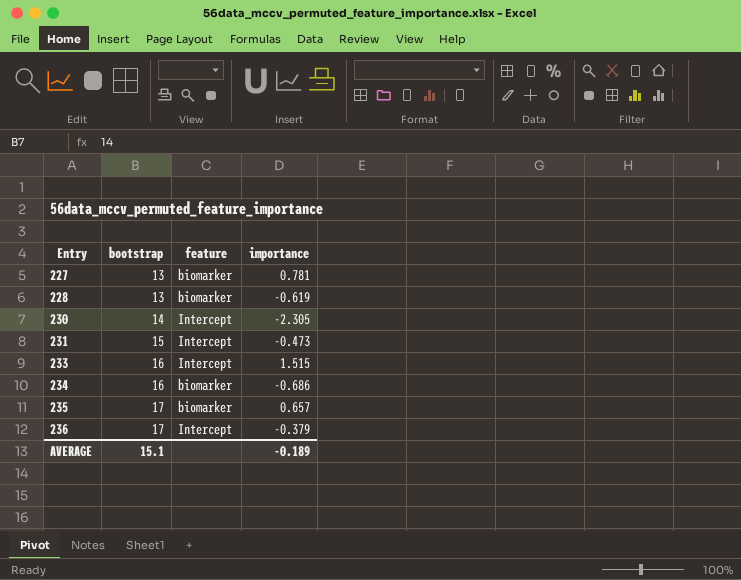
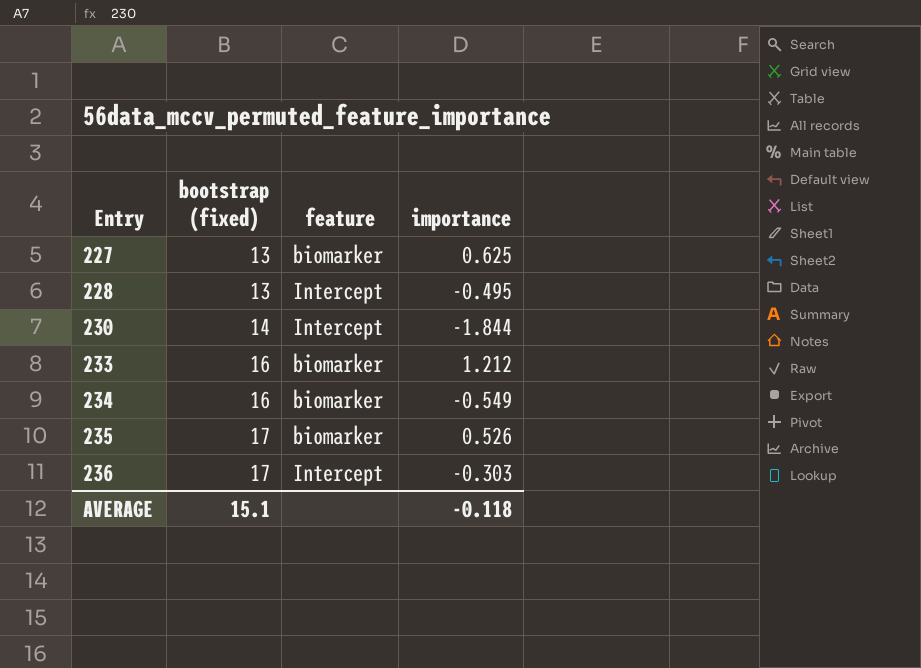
column name: bootstrap -> bootstrap (fixed)
row 231: 15 | Intercept | -0.473 -> none
227 | importance: 0.781 -> 0.625
228 | feature: biomarker -> Intercept
228 | importance: -0.619 -> -0.495
230 | importance: -2.305 -> -1.844
233 | feature: Intercept -> biomarker
233 | importance: 1.515 -> 1.212
234 | importance: -0.686 -> -0.549
235 | importance: 0.657 -> 0.526
236 | importance: -0.379 -> -0.303
AVERAGE | importance: -0.189 -> -0.118

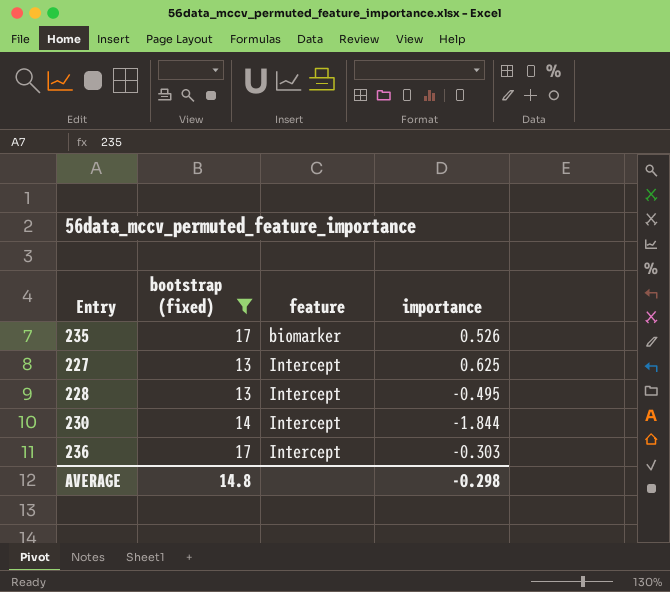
filter: none -> bootstrap (fixed) != 16
row order: Entry ascending -> feature ascending
227 | feature: biomarker -> Intercept
AVERAGE | bootstrap (fixed): 15.1 -> 14.8
AVERAGE | importance: -0.118 -> -0.298

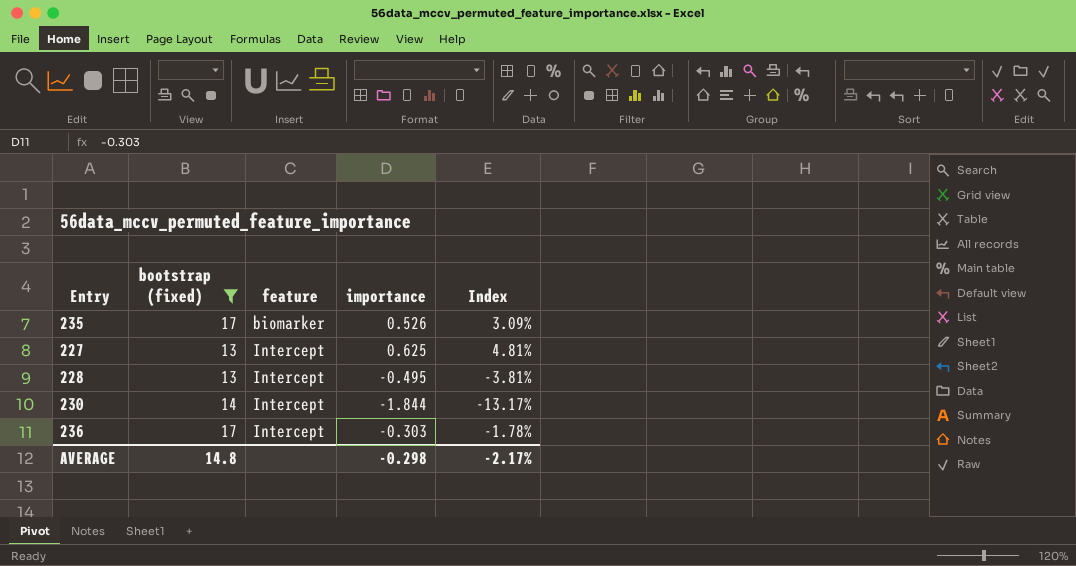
column Index | formula: none -> [importance] / [bootstrap (fixed)]

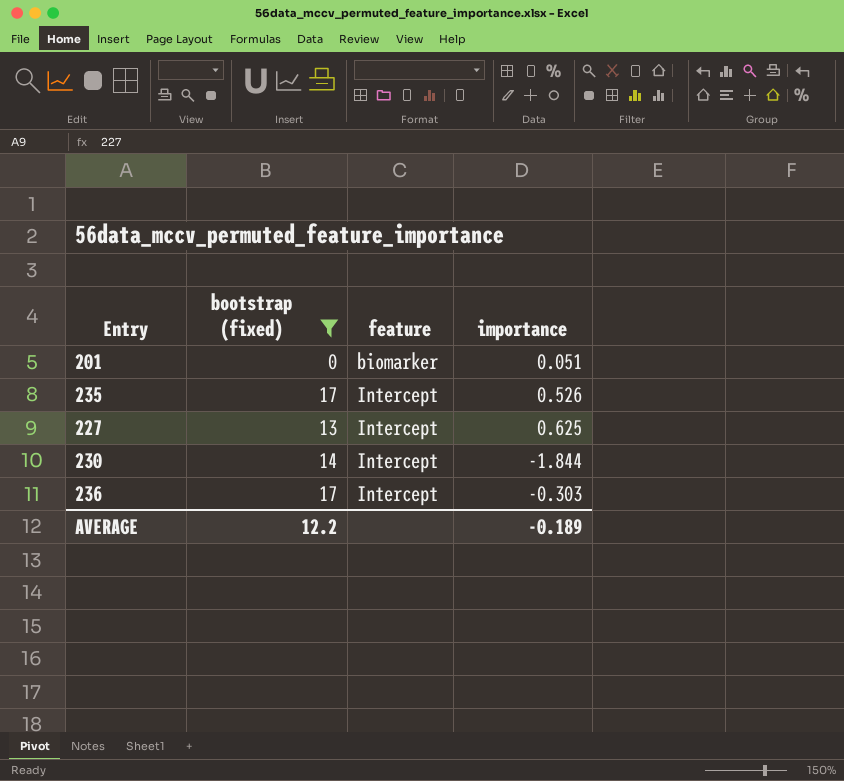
column Index | formula: [importance] / [bootstrap (fixed)] -> none
row 228: 13 | Intercept | -0.495 | -3.81% -> none
row 201: none -> 0 | biomarker | 0.051
235 | feature: biomarker -> Intercept
AVERAGE | bootstrap (fixed): 14.8 -> 12.2
AVERAGE | importance: -0.298 -> -0.189

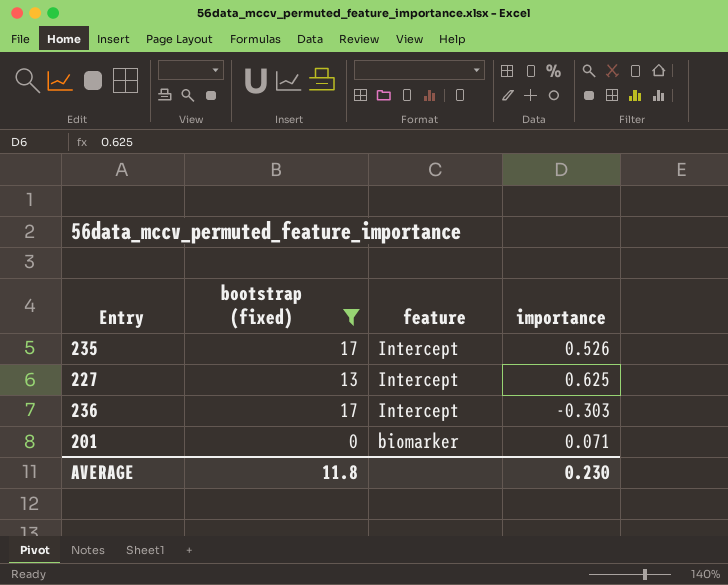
row order: feature ascending -> feature descending
row 230: 14 | Intercept | -1.844 -> none
201 | importance: 0.051 -> 0.071
AVERAGE | bootstrap (fixed): 12.2 -> 11.8
AVERAGE | importance: -0.189 -> 0.230

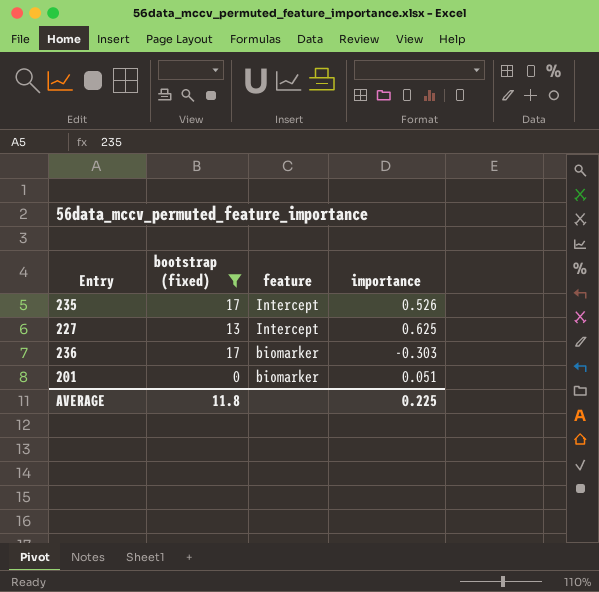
236 | feature: Intercept -> biomarker
201 | importance: 0.071 -> 0.051
AVERAGE | importance: 0.230 -> 0.225

